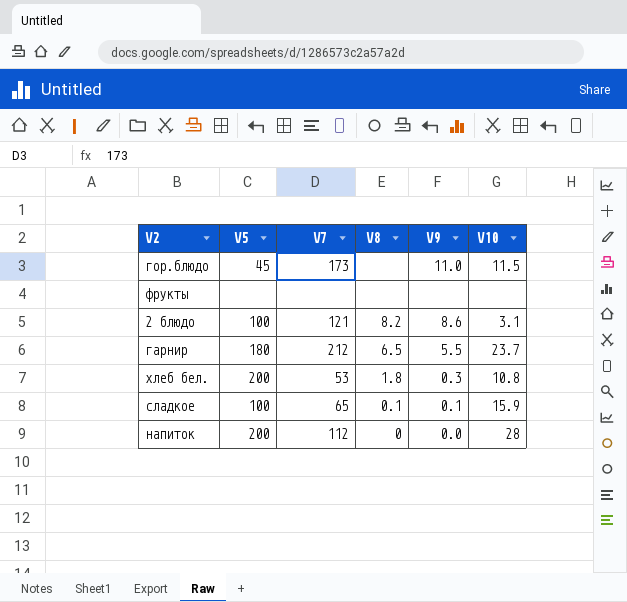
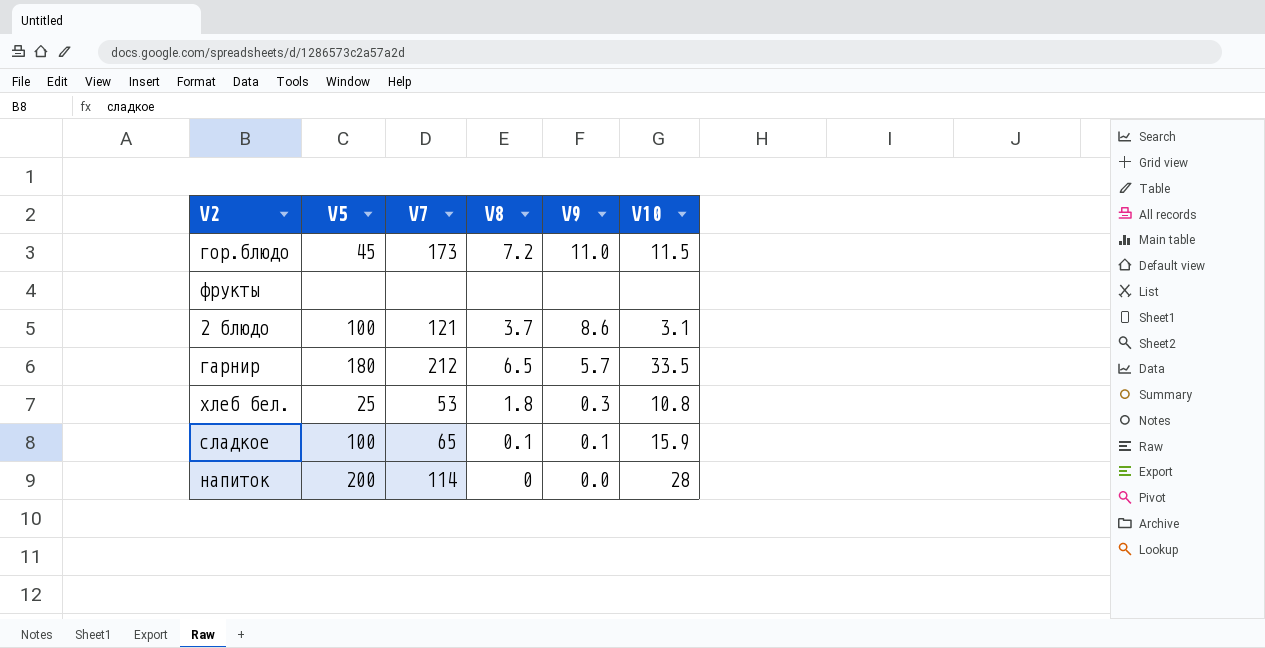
гор.блюдо | V8: none -> 7.2
2 блюдо | V8: 8.2 -> 3.7
гарнир | V9: 5.5 -> 5.7
гарнир | V10: 23.7 -> 33.5
хлеб бел. | V5: 200 -> 25
напиток | V7: 112 -> 114

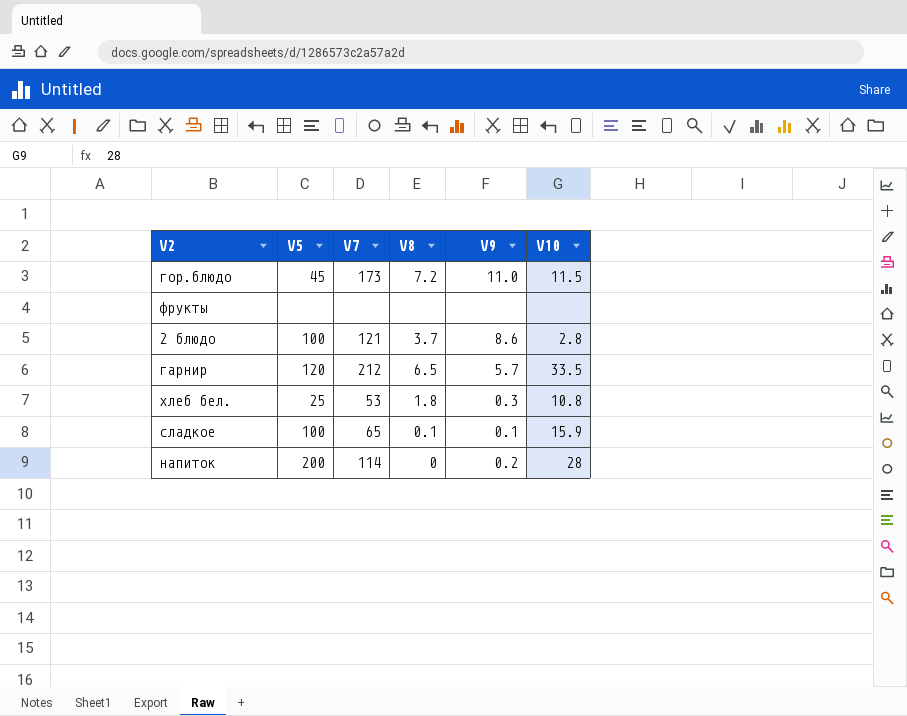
2 блюдо | V10: 3.1 -> 2.8
гарнир | V5: 180 -> 120
напиток | V9: 0.0 -> 0.2

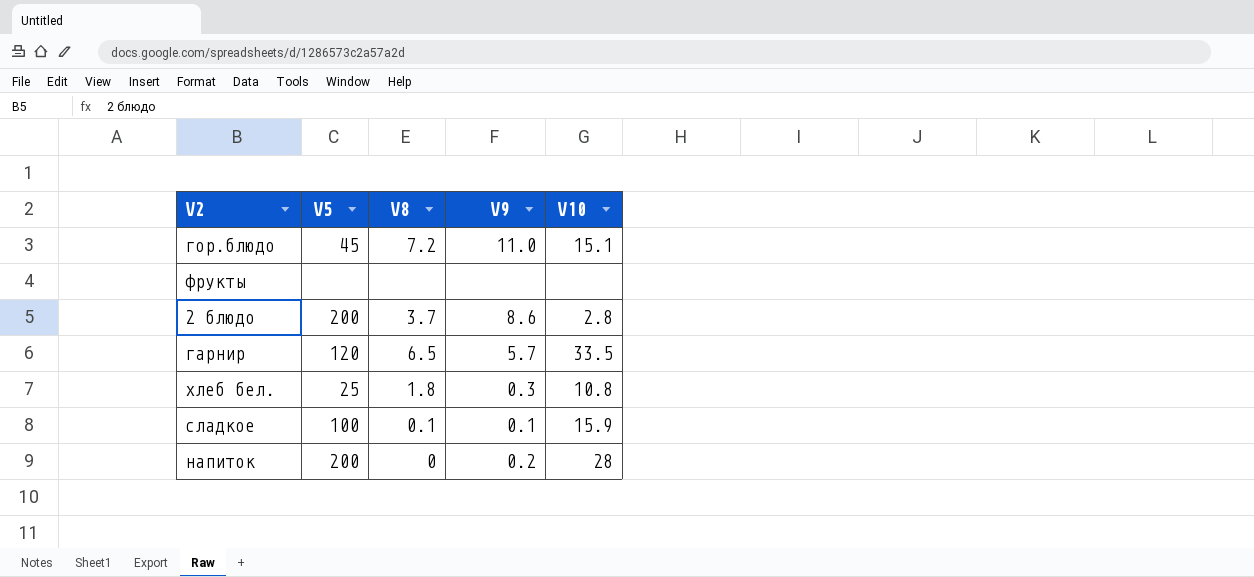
column V7 | position: 3 -> none
гор.блюдо | V10: 11.5 -> 15.1
2 блюдо | V5: 100 -> 200

